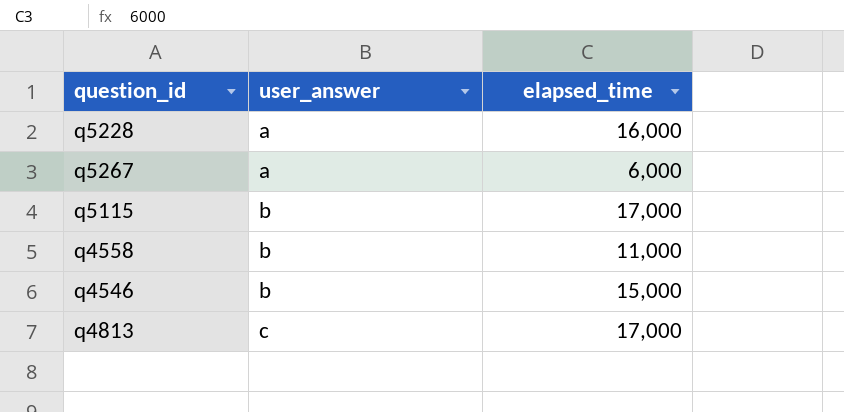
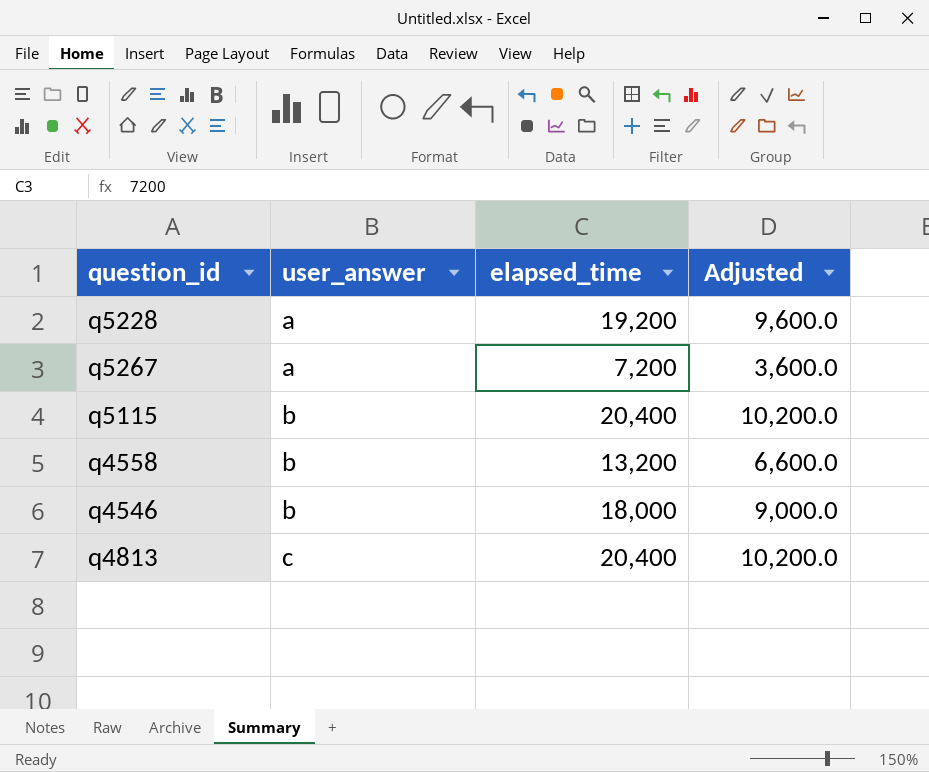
column Adjusted | formula: none -> [elapsed_time] * 0.5
q5228 | elapsed_time: 16,000 -> 19,200
q5267 | elapsed_time: 6,000 -> 7,200
q5115 | elapsed_time: 17,000 -> 20,400
q4558 | elapsed_time: 11,000 -> 13,200
q4546 | elapsed_time: 15,000 -> 18,000
q4813 | elapsed_time: 17,000 -> 20,400

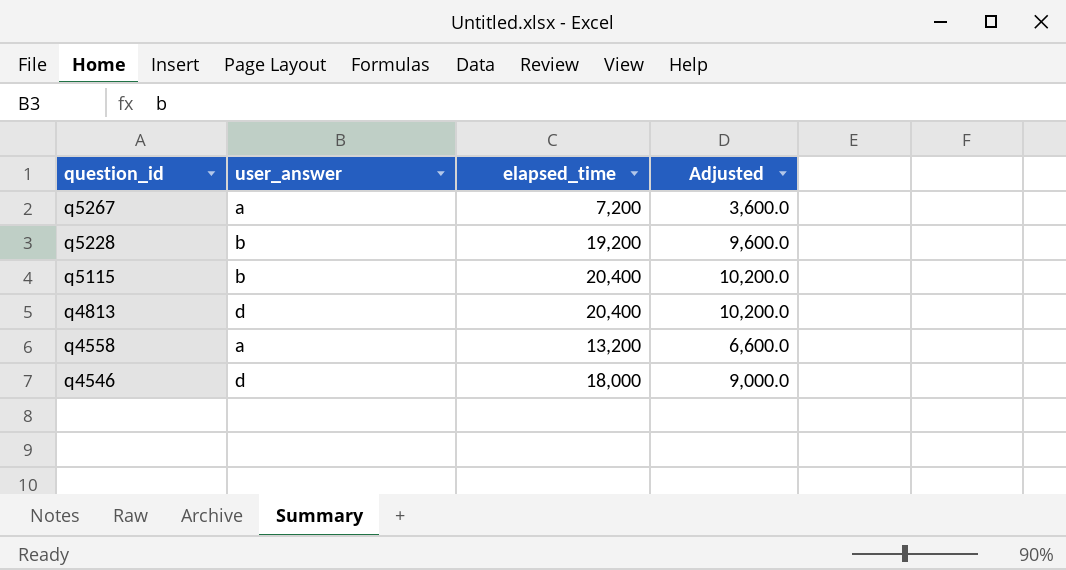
row order: user_answer ascending -> question_id descending
q5228 | user_answer: a -> b
q4813 | user_answer: c -> d
q4558 | user_answer: b -> a
q4546 | user_answer: b -> d

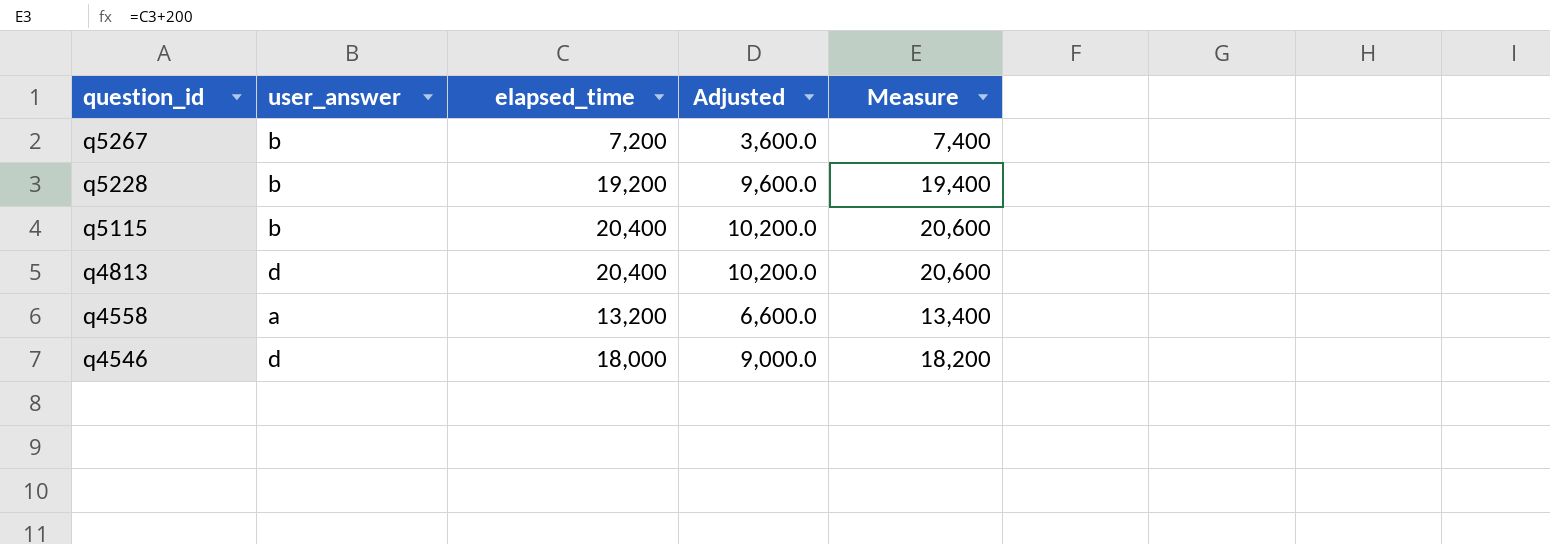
column Measure | formula: none -> [elapsed_time] + 200
q5267 | user_answer: a -> b

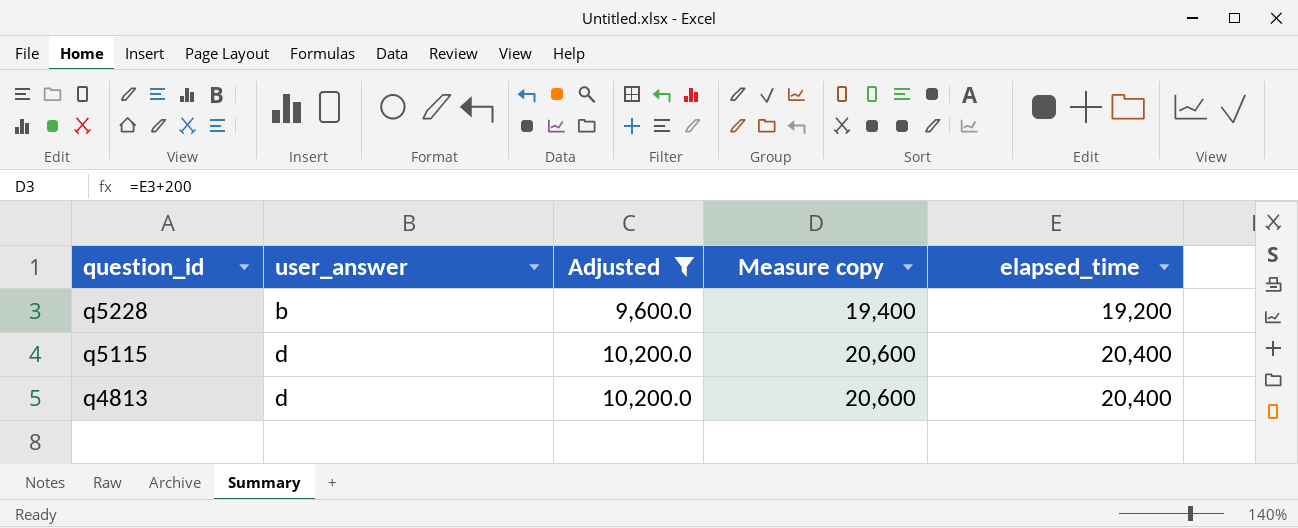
filter: none -> Adjusted >= 9,600.0
column name: Measure -> Measure copy
column elapsed_time | position: 3 -> 5
q5115 | user_answer: b -> d

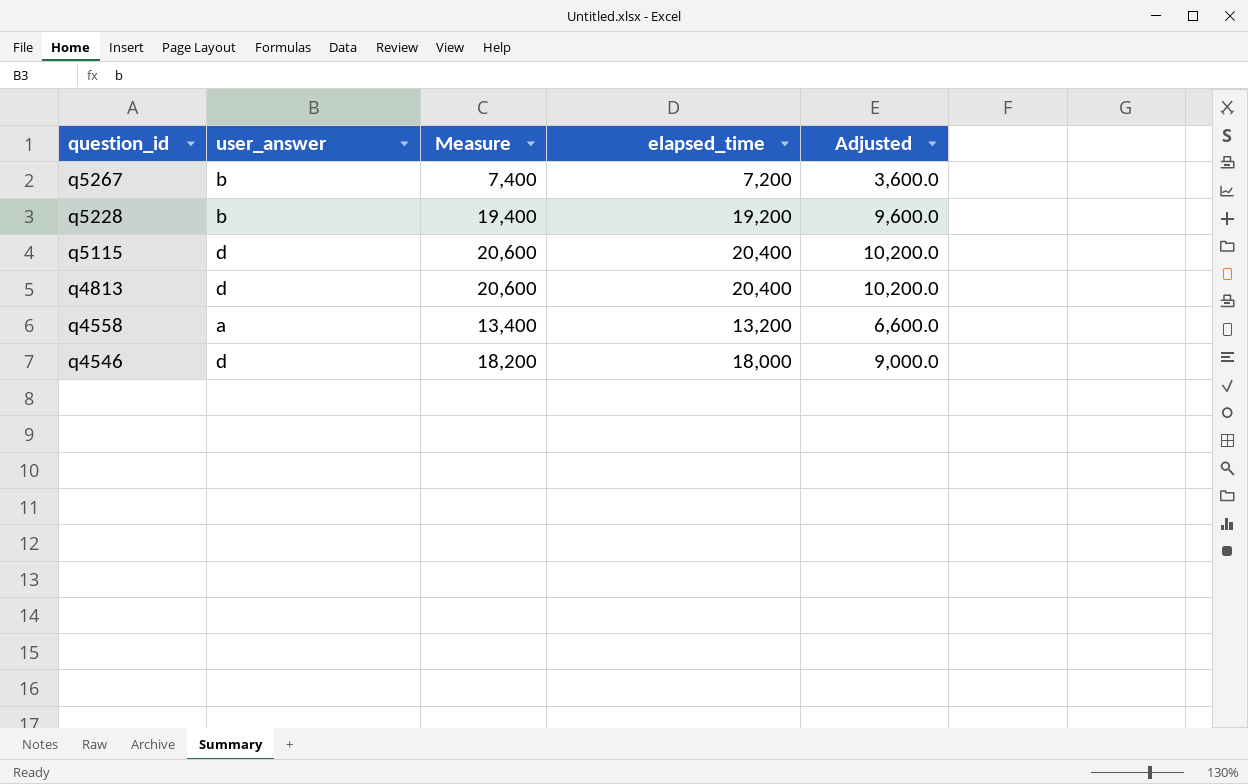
filter: Adjusted >= 9,600.0 -> none
column name: Measure copy -> Measure
column Adjusted | position: 3 -> 5

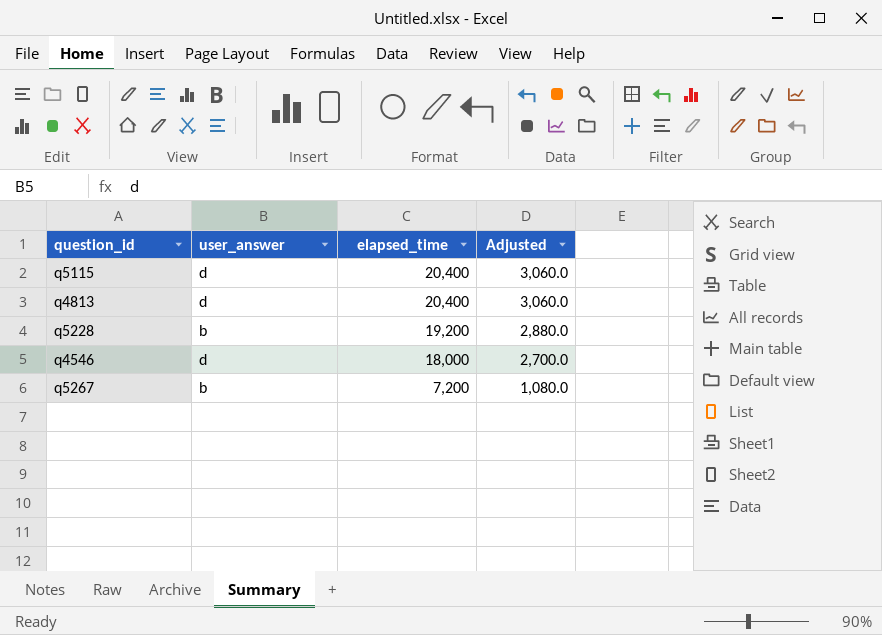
row order: question_id descending -> elapsed_time descending
column Measure | formula: [elapsed_time] + 200 -> none
column Adjusted | formula: [elapsed_time] * 0.5 -> [elapsed_time] * 0.15
row q4558: a | 13,400 | 13,200 | 6,600.0 -> none

